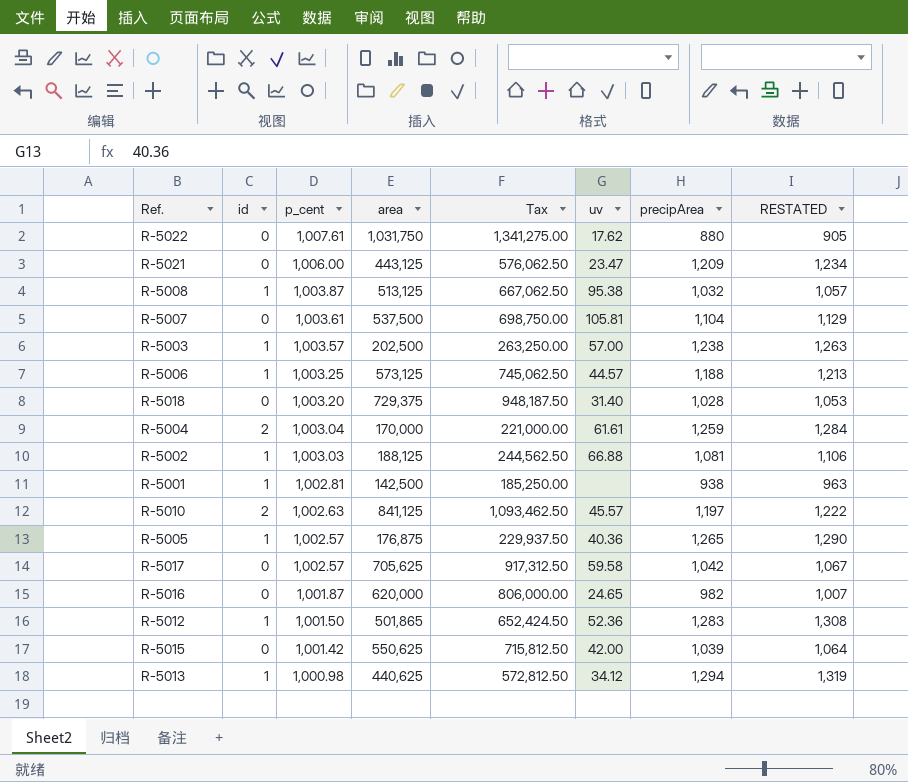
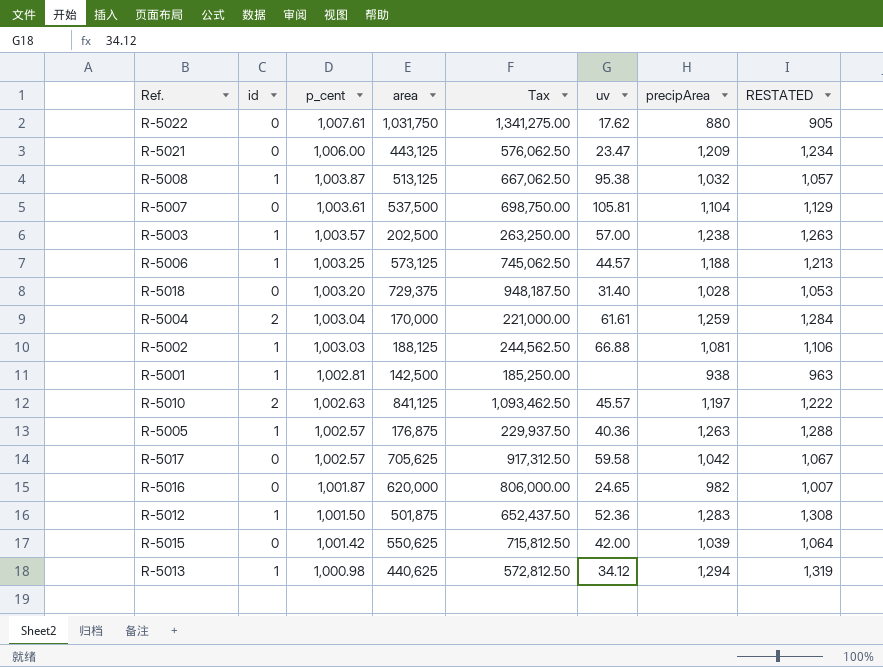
R-5005 | precipArea: 1,265 -> 1,263
R-5005 | RESTATED: 1,290 -> 1,288
R-5012 | area: 501,865 -> 501,875
R-5012 | Tax: 652,424.50 -> 652,437.50

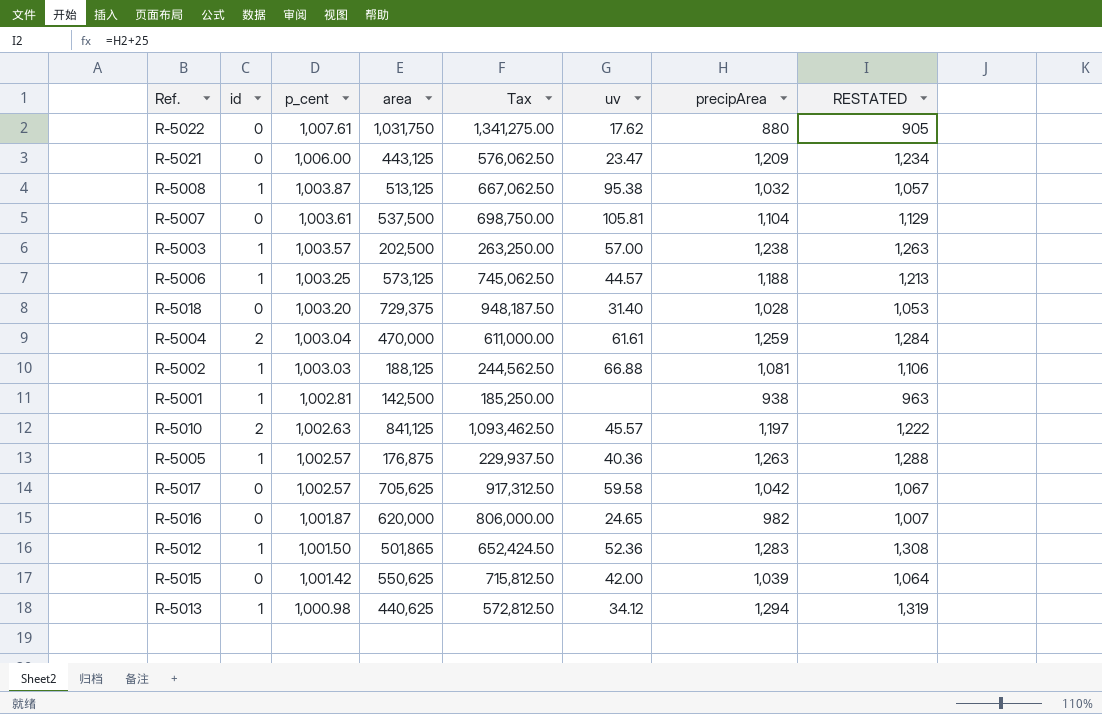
R-5004 | area: 170,000 -> 470,000
R-5004 | Tax: 221,000.00 -> 611,000.00
R-5012 | area: 501,875 -> 501,865
R-5012 | Tax: 652,437.50 -> 652,424.50

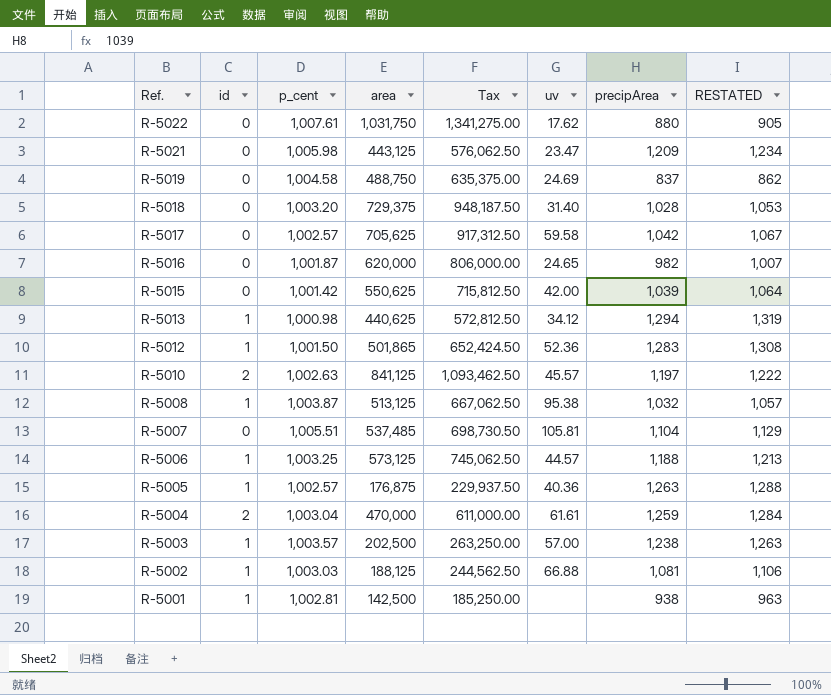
row order: p_cent descending -> Ref. descending
R-5021 | p_cent: 1,006.00 -> 1,005.98
row R-5019: none -> 0 | 1,004.58 | 488,750 | 635,375.00 | 24.69 | 837 | 862
R-5007 | p_cent: 1,003.61 -> 1,005.51
R-5007 | area: 537,500 -> 537,485
R-5007 | Tax: 698,750.00 -> 698,730.50

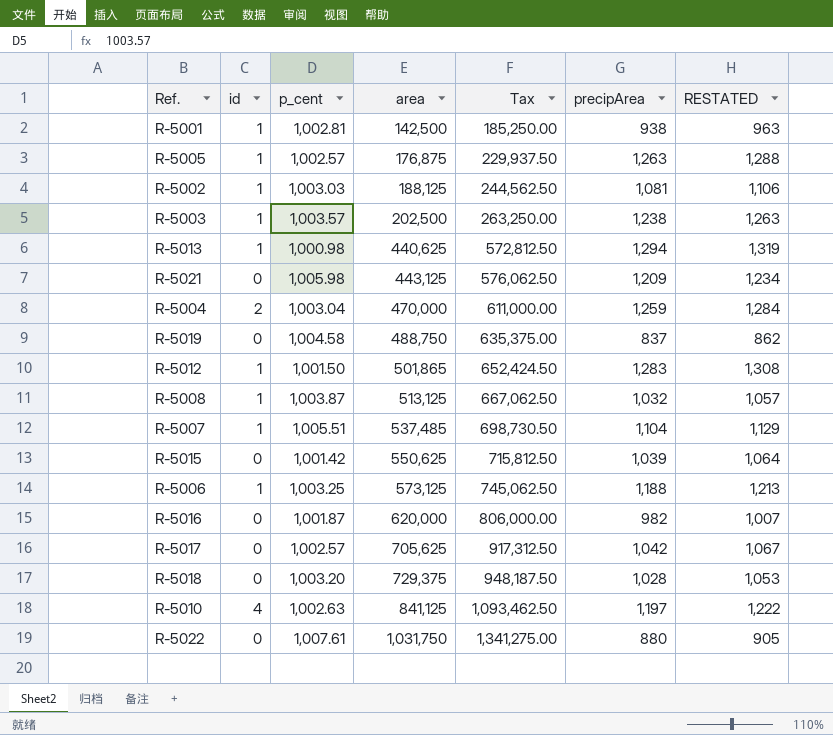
row order: Ref. descending -> area ascending
column uv | position: 6 -> none
R-5007 | id: 0 -> 1
R-5010 | id: 2 -> 4

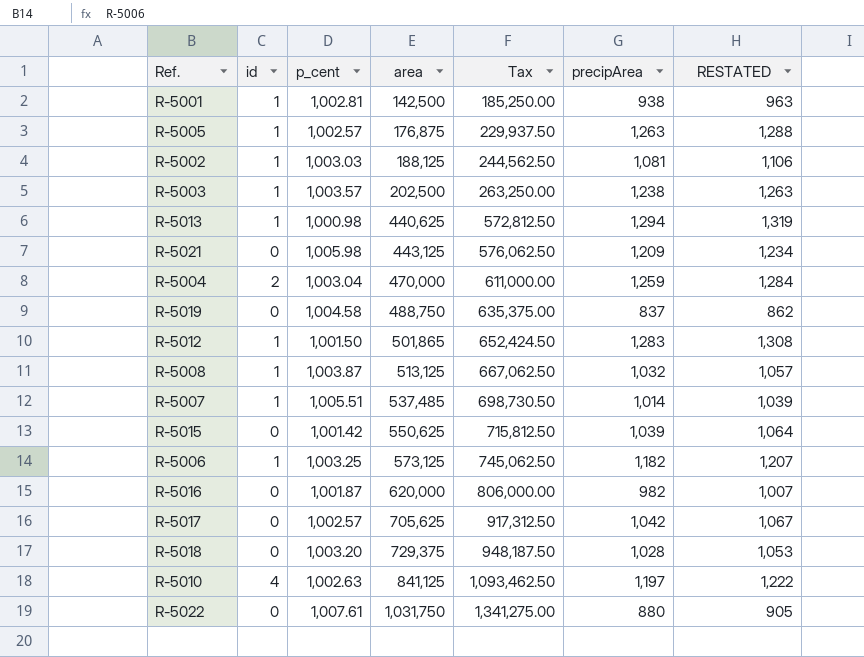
R-5007 | precipArea: 1,104 -> 1,014
R-5007 | RESTATED: 1,129 -> 1,039
R-5006 | precipArea: 1,188 -> 1,182
R-5006 | RESTATED: 1,213 -> 1,207

